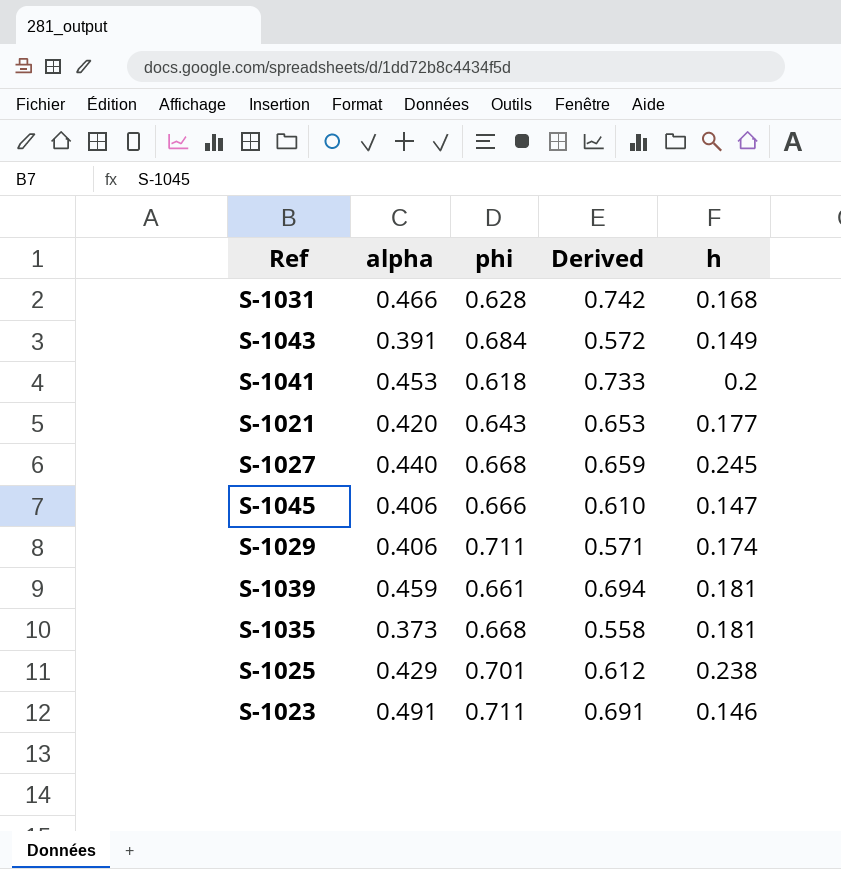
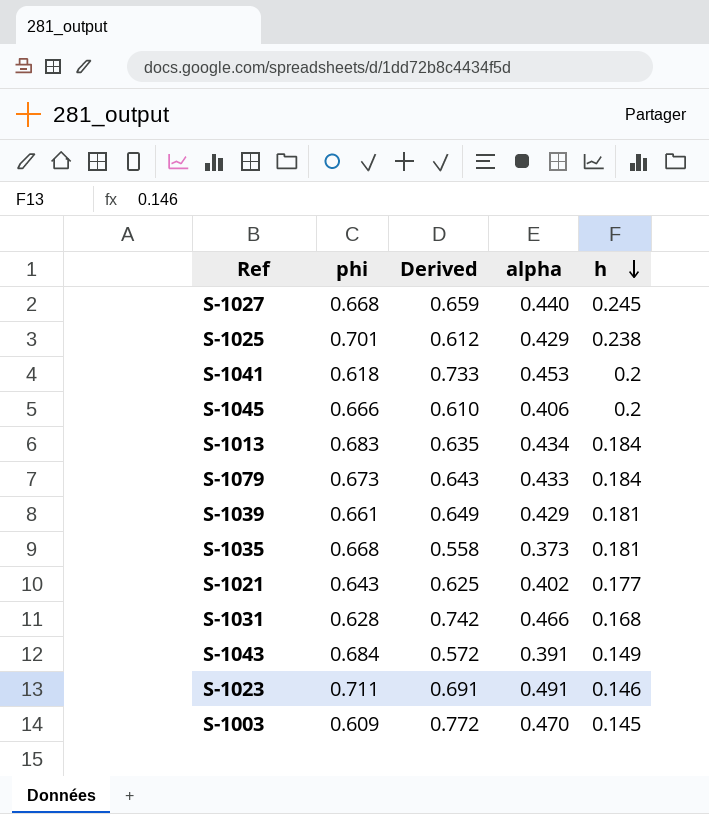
row order: none -> h descending
column alpha | position: 2 -> 4
row S-1029: 0.406 | 0.711 | 0.571 | 0.174 -> none
S-1045 | h: 0.147 -> 0.2
row S-1013: none -> 0.683 | 0.635 | 0.434 | 0.184
row S-1079: none -> 0.673 | 0.643 | 0.433 | 0.184
S-1039 | Derived: 0.694 -> 0.649
S-1039 | alpha: 0.459 -> 0.429
S-1021 | Derived: 0.653 -> 0.625
S-1021 | alpha: 0.420 -> 0.402
row S-1003: none -> 0.609 | 0.772 | 0.470 | 0.145

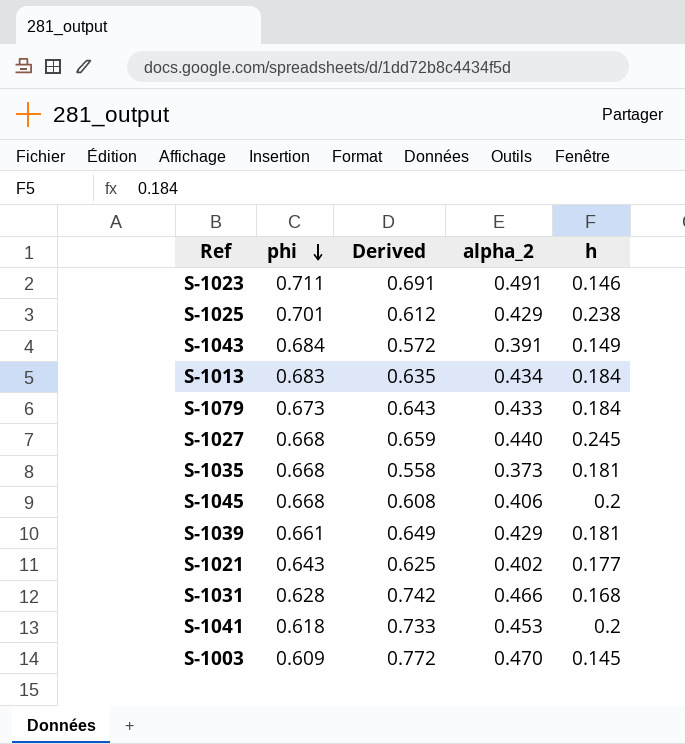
row order: h descending -> phi descending
column name: alpha -> alpha_2
S-1045 | phi: 0.666 -> 0.668
S-1045 | Derived: 0.610 -> 0.608

